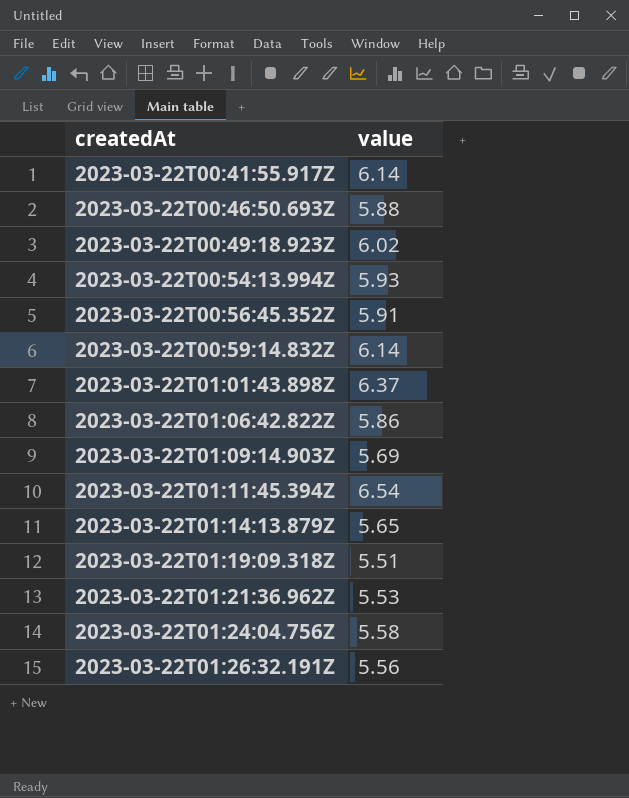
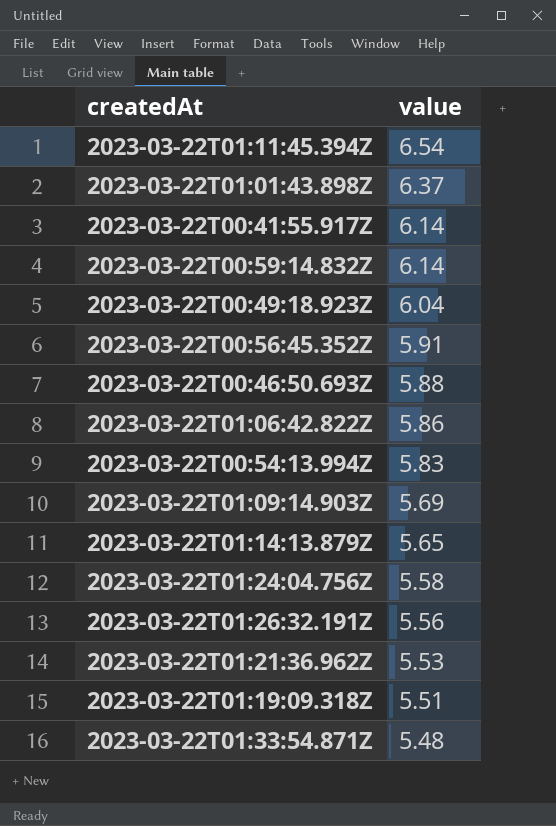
row order: createdAt ascending -> value descending
2023-03-22T00:49:18.923Z | value: 6.02 -> 6.04
2023-03-22T00:54:13.994Z | value: 5.93 -> 5.83
row 2023-03-22T01:33:54.871Z: none -> 5.48

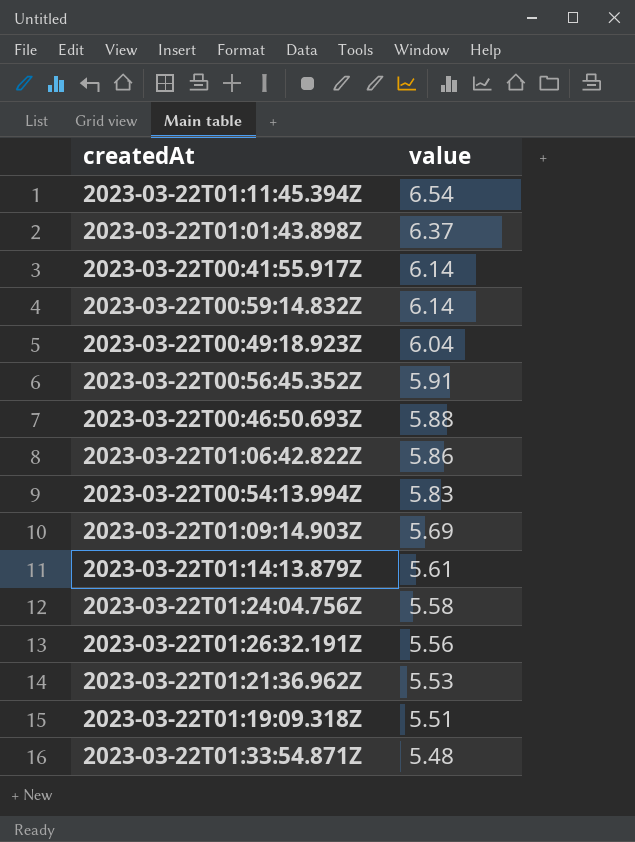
2023-03-22T01:14:13.879Z | value: 5.65 -> 5.61

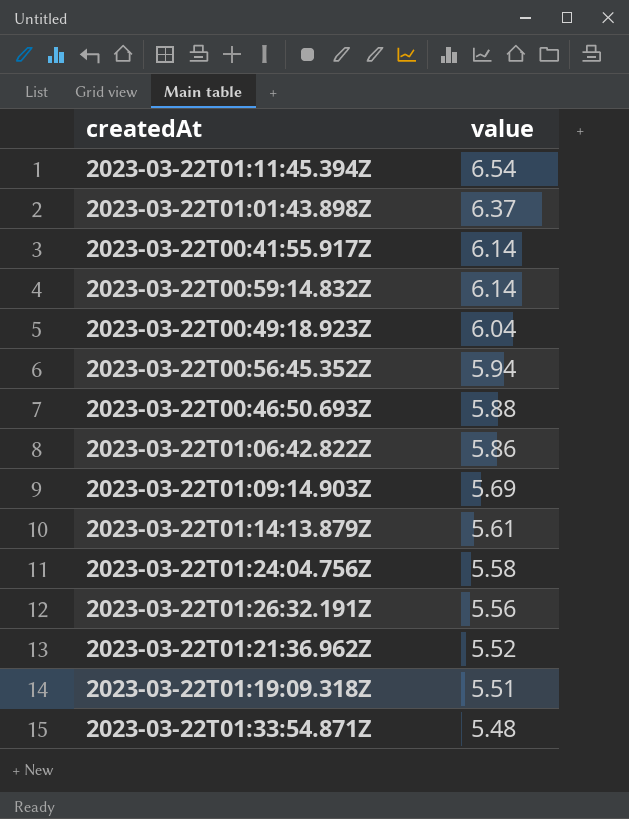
row 2023-03-22T00:54:13.994Z: 5.83 -> none
2023-03-22T00:56:45.352Z | value: 5.91 -> 5.94
2023-03-22T01:21:36.962Z | value: 5.53 -> 5.52

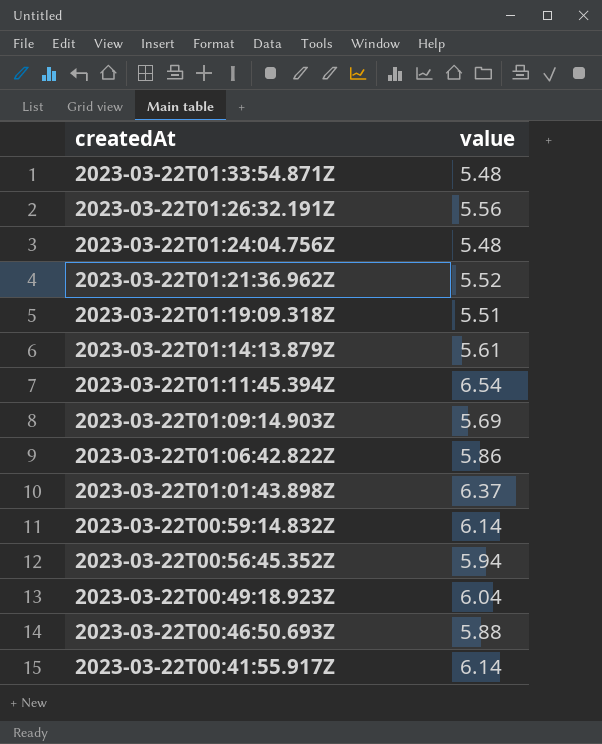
row order: value descending -> createdAt descending
2023-03-22T01:24:04.756Z | value: 5.58 -> 5.48

